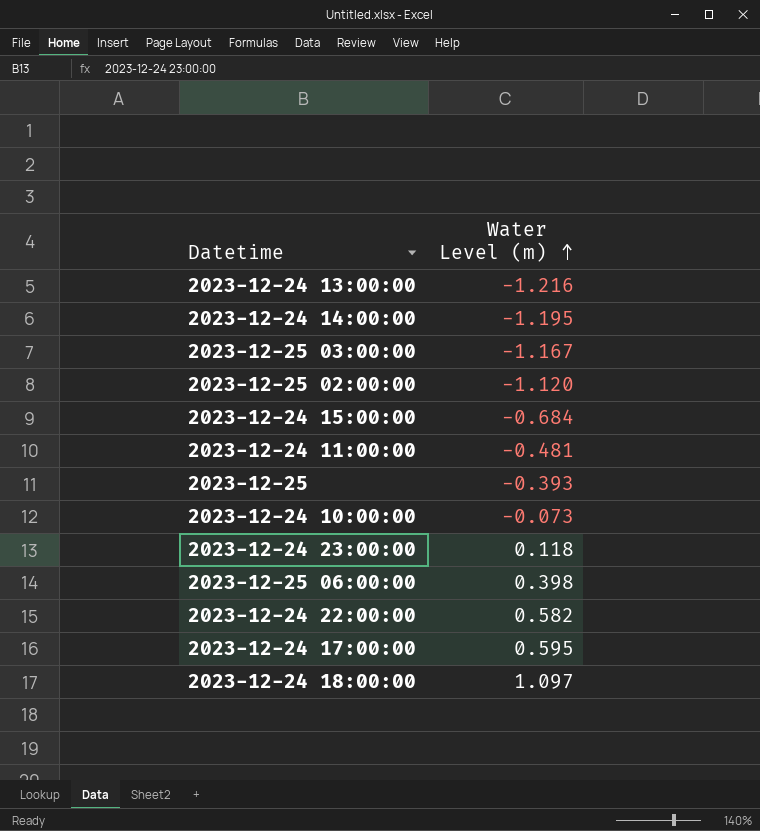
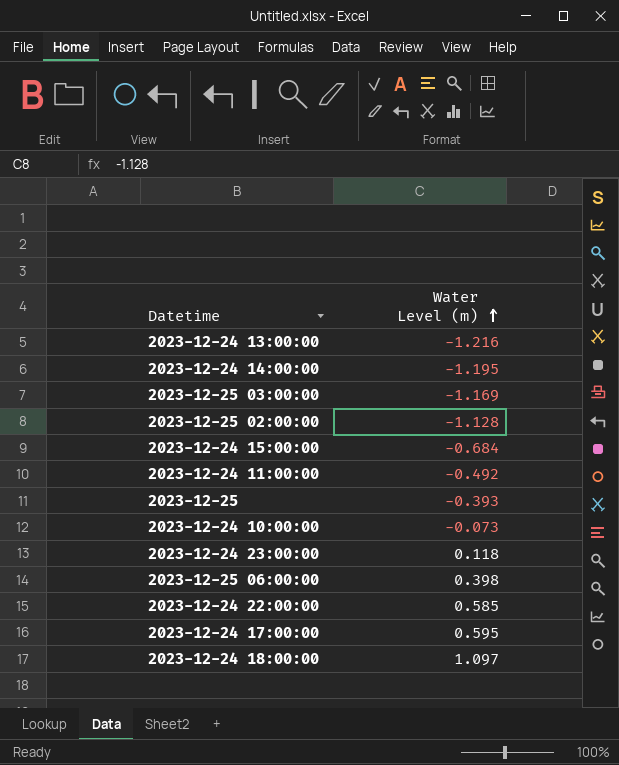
2023-12-25 03:00:00 | Water Level (m): -1.167 -> -1.169
2023-12-25 02:00:00 | Water Level (m): -1.120 -> -1.128
2023-12-24 11:00:00 | Water Level (m): -0.481 -> -0.492
2023-12-24 22:00:00 | Water Level (m): 0.582 -> 0.585

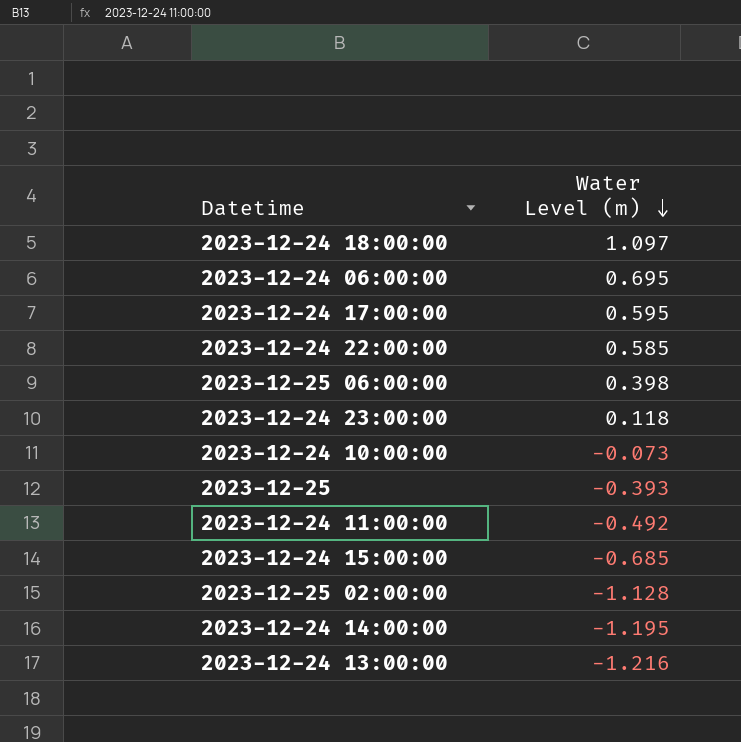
row order: Water Level (m) ascending -> Water Level (m) descending
row 2023-12-25 03:00:00: -1.169 -> none
row 2023-12-24 06:00:00: none -> 0.695
2023-12-24 15:00:00 | Water Level (m): -0.684 -> -0.685

